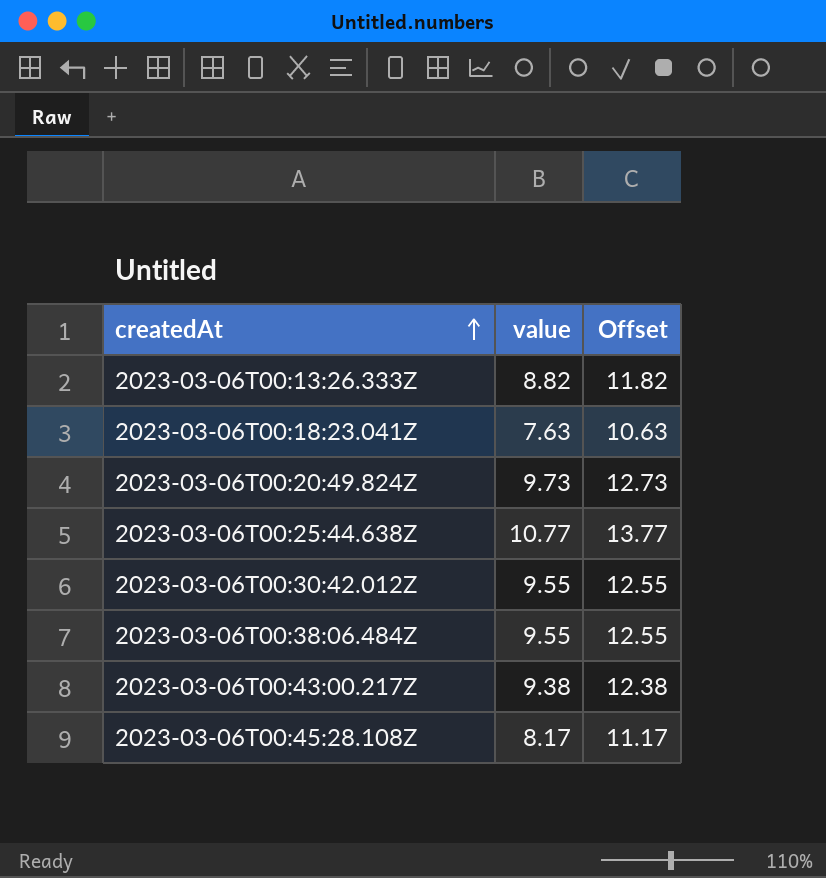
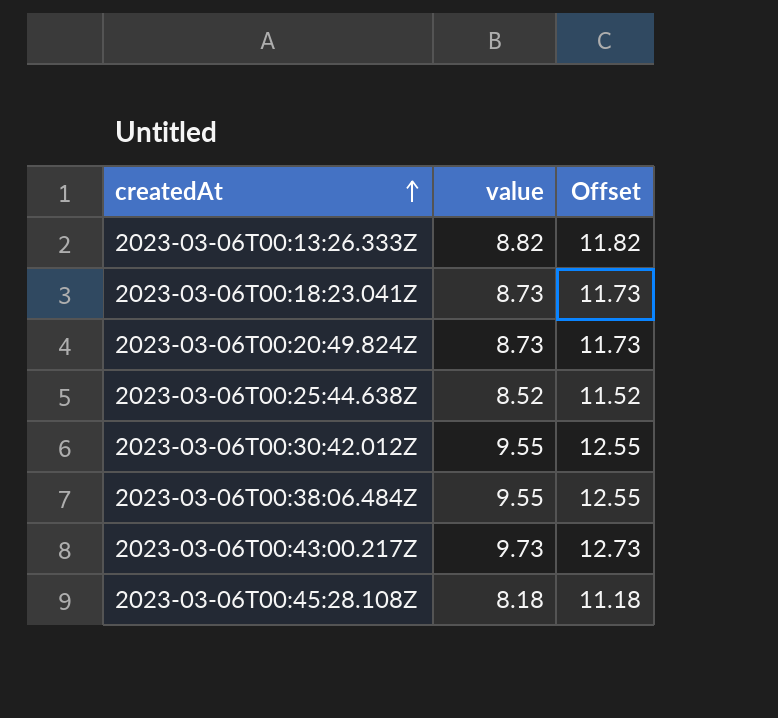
2023-03-06T00:18:23.041Z | value: 7.63 -> 8.73
2023-03-06T00:18:23.041Z | Offset: 10.63 -> 11.73
2023-03-06T00:20:49.824Z | value: 9.73 -> 8.73
2023-03-06T00:20:49.824Z | Offset: 12.73 -> 11.73
2023-03-06T00:25:44.638Z | value: 10.77 -> 8.52
2023-03-06T00:25:44.638Z | Offset: 13.77 -> 11.52
2023-03-06T00:43:00.217Z | value: 9.38 -> 9.73
2023-03-06T00:43:00.217Z | Offset: 12.38 -> 12.73
2023-03-06T00:45:28.108Z | value: 8.17 -> 8.18
2023-03-06T00:45:28.108Z | Offset: 11.17 -> 11.18

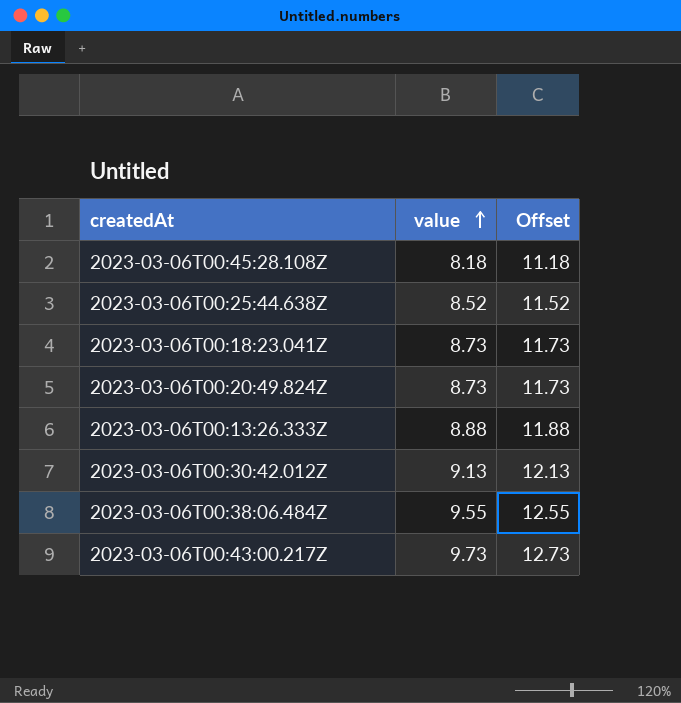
row order: createdAt ascending -> value ascending
2023-03-06T00:13:26.333Z | value: 8.82 -> 8.88
2023-03-06T00:13:26.333Z | Offset: 11.82 -> 11.88
2023-03-06T00:30:42.012Z | value: 9.55 -> 9.13
2023-03-06T00:30:42.012Z | Offset: 12.55 -> 12.13

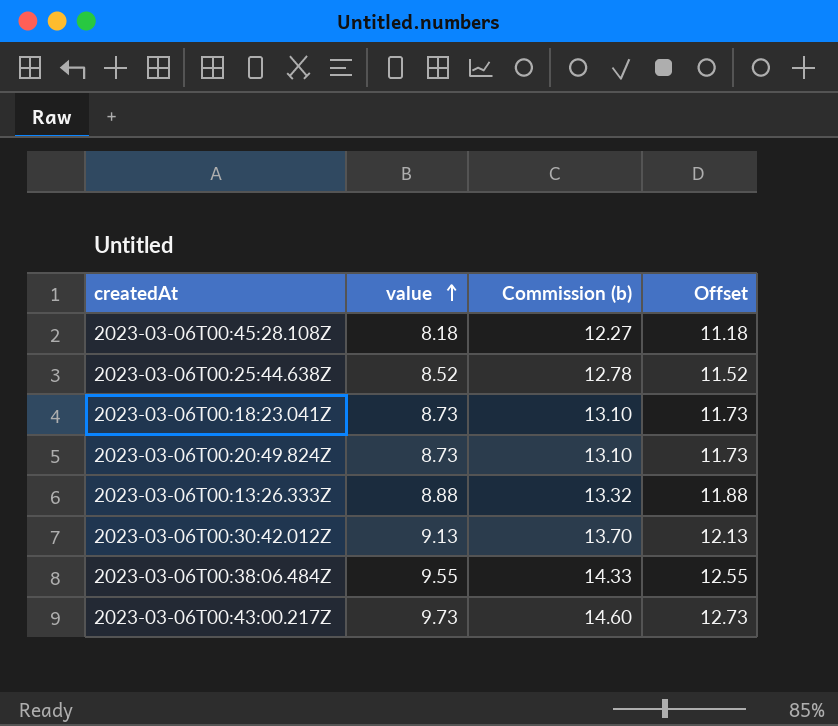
column Commission (b) | formula: none -> [value] * 1.5

